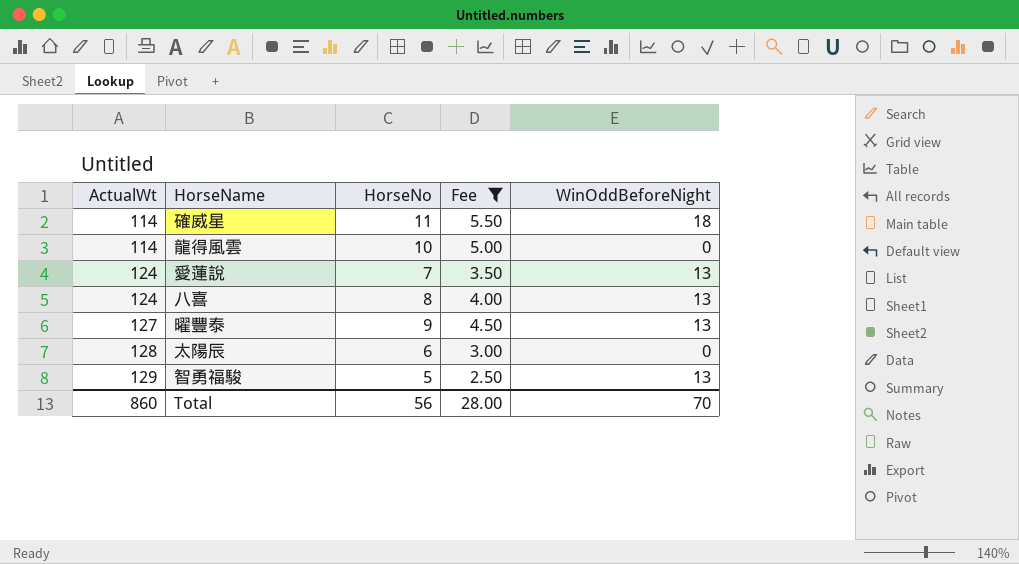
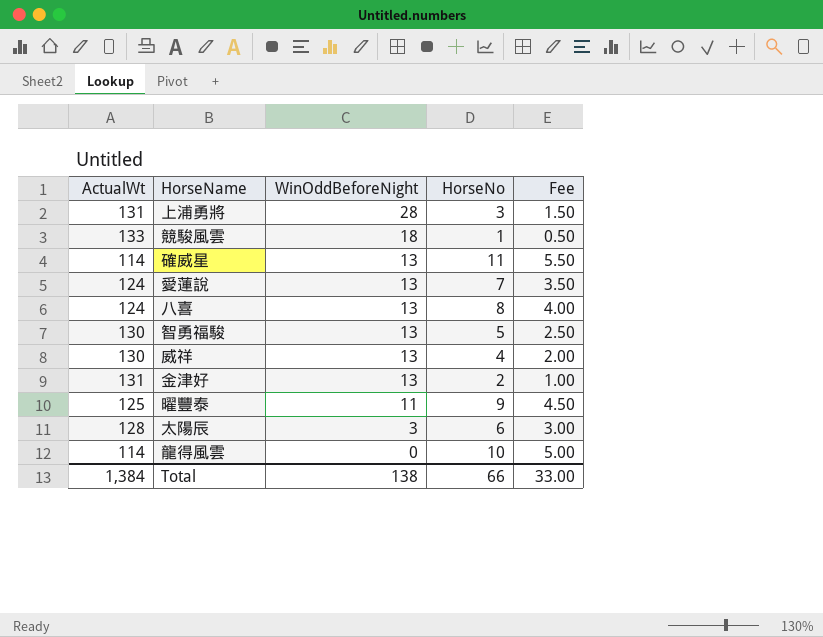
filter: Fee >= 2.50 -> none
row order: ActualWt ascending -> WinOddBeforeNight descending
column WinOddBeforeNight | position: 5 -> 3
確威星 | WinOddBeforeNight: 18 -> 13
智勇福駿 | ActualWt: 129 -> 130
曜豐泰 | ActualWt: 127 -> 125
曜豐泰 | WinOddBeforeNight: 13 -> 11
太陽辰 | WinOddBeforeNight: 0 -> 3
Total | ActualWt: 860 -> 1,384
Total | WinOddBeforeNight: 70 -> 138
Total | HorseNo: 56 -> 66
Total | Fee: 28.00 -> 33.00

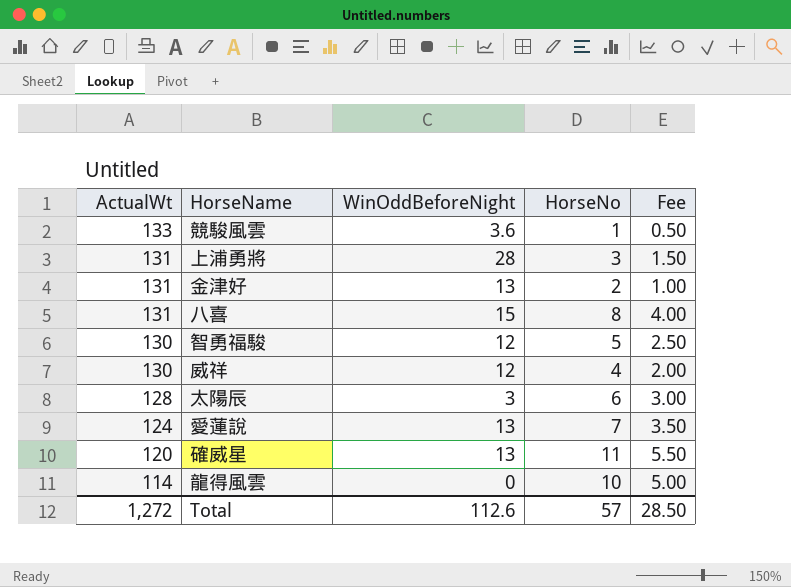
row order: WinOddBeforeNight descending -> ActualWt descending
row 曜豐泰: 125 | 11 | 9 | 4.50 -> none
競駿風雲 | WinOddBeforeNight: 18 -> 3.6
八喜 | ActualWt: 124 -> 131
八喜 | WinOddBeforeNight: 13 -> 15
智勇福駿 | WinOddBeforeNight: 13 -> 12
威祥 | WinOddBeforeNight: 13 -> 12
確威星 | ActualWt: 114 -> 120
Total | ActualWt: 1,384 -> 1,272
Total | WinOddBeforeNight: 138 -> 112.6
Total | HorseNo: 66 -> 57
Total | Fee: 33.00 -> 28.50

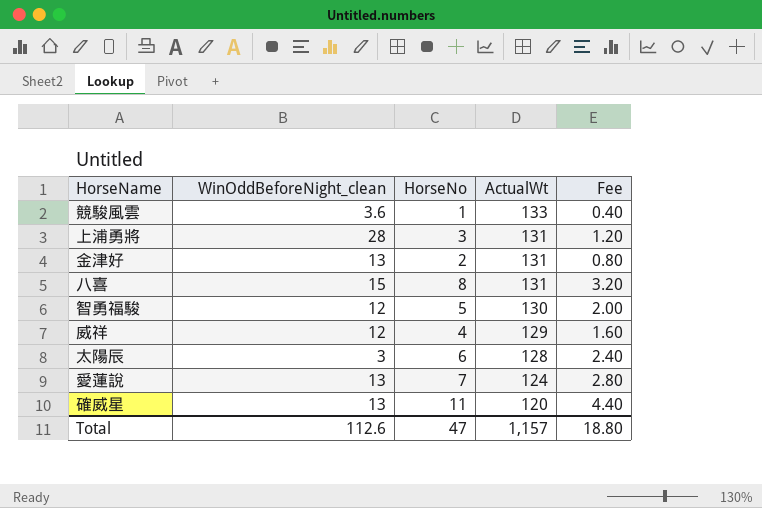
column name: WinOddBeforeNight -> WinOddBeforeNight_clean
column ActualWt | position: 1 -> 4
column Fee | formula: [HorseNo] * 0.5 -> [HorseNo] * 0.4
row 龍得風雲: 114 | 0 | 10 | 5.00 -> none
威祥 | ActualWt: 130 -> 129
Total | HorseNo: 57 -> 47
Total | ActualWt: 1,272 -> 1,157
Total | Fee: 28.50 -> 18.80

